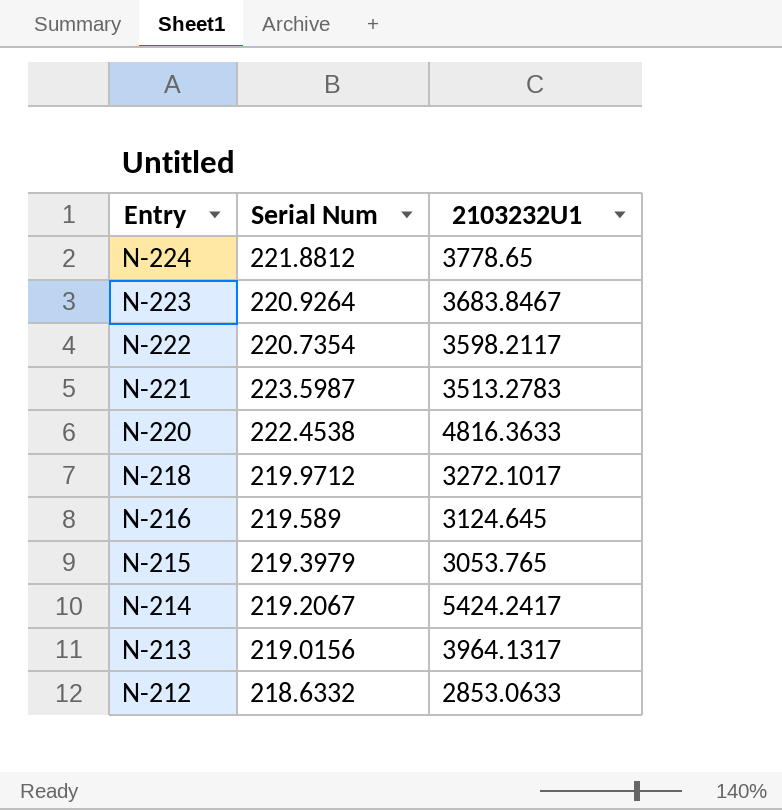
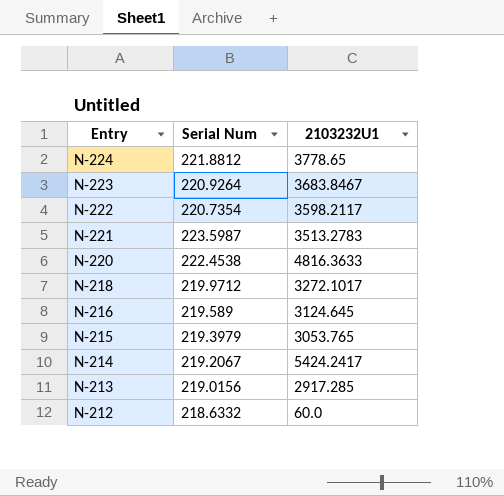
N-213 | 2103232U1: 3964.1317 -> 2917.285
N-212 | 2103232U1: 2853.0633 -> 60.0

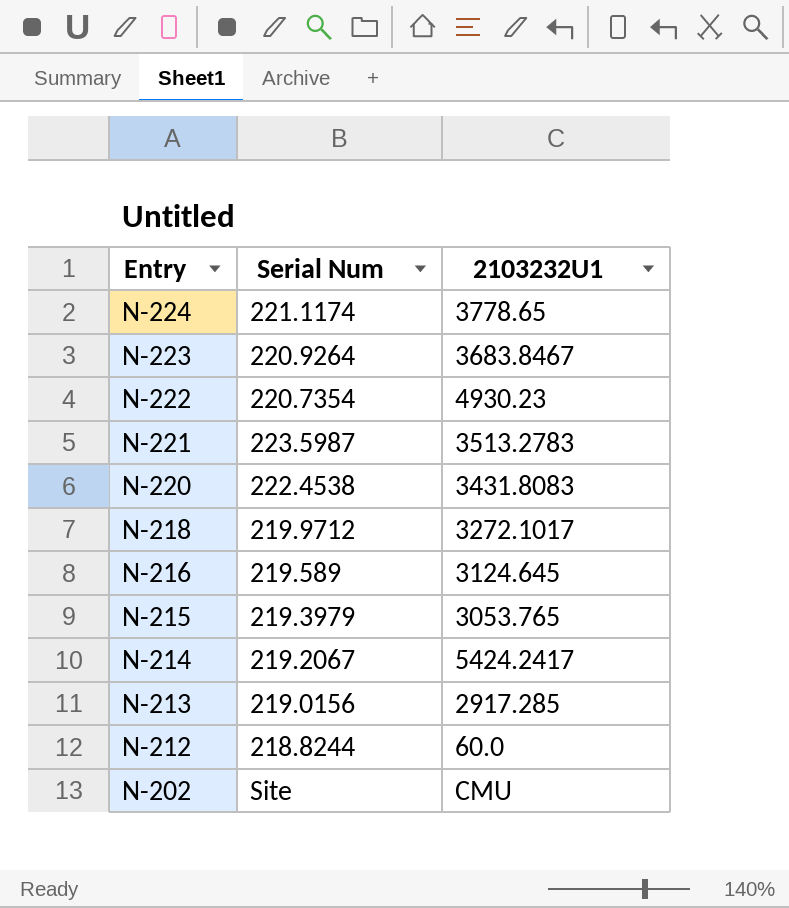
N-224 | Serial Num: 221.8812 -> 221.1174
N-222 | 2103232U1: 3598.2117 -> 4930.23
N-220 | 2103232U1: 4816.3633 -> 3431.8083
N-212 | Serial Num: 218.6332 -> 218.8244
row N-202: none -> Site | CMU

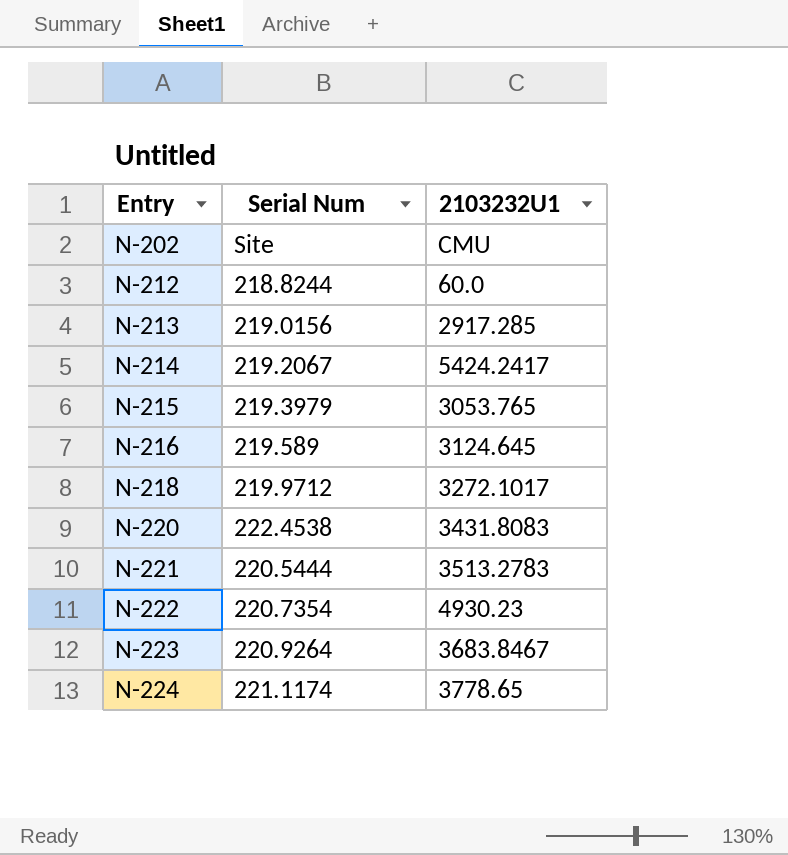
row order: Entry descending -> Entry ascending
N-221 | Serial Num: 223.5987 -> 220.5444

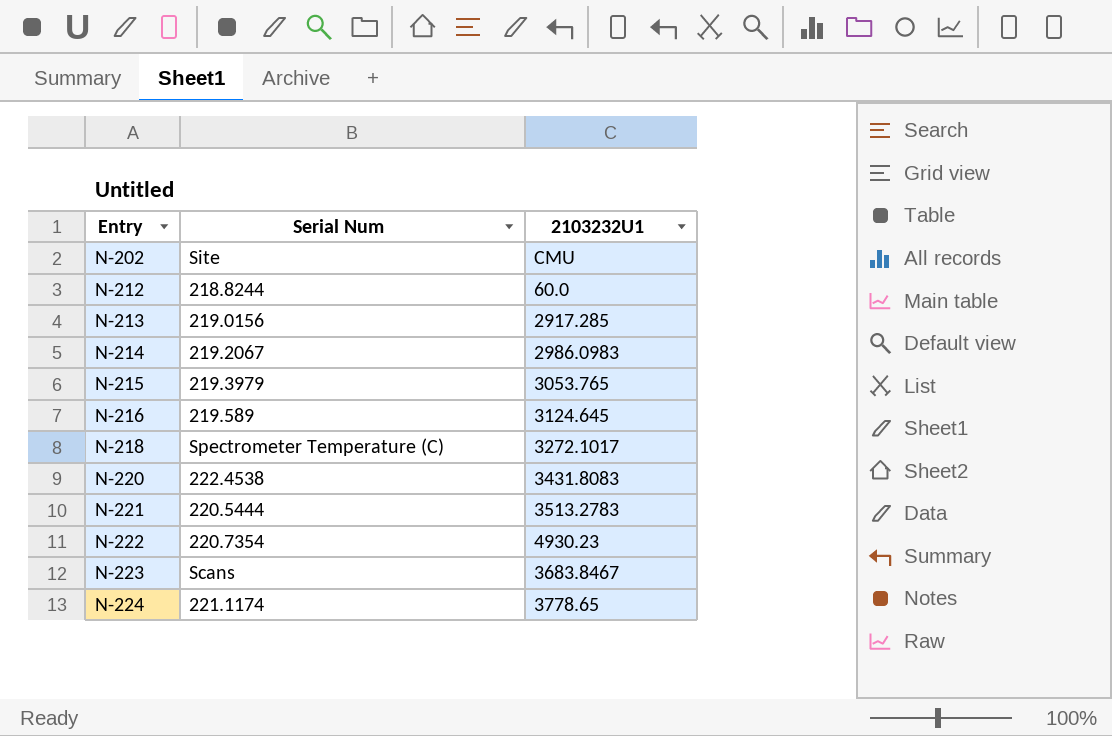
N-214 | 2103232U1: 5424.2417 -> 2986.0983
N-218 | Serial Num: 219.9712 -> Spectrometer Temperature (C)
N-223 | Serial Num: 220.9264 -> Scans

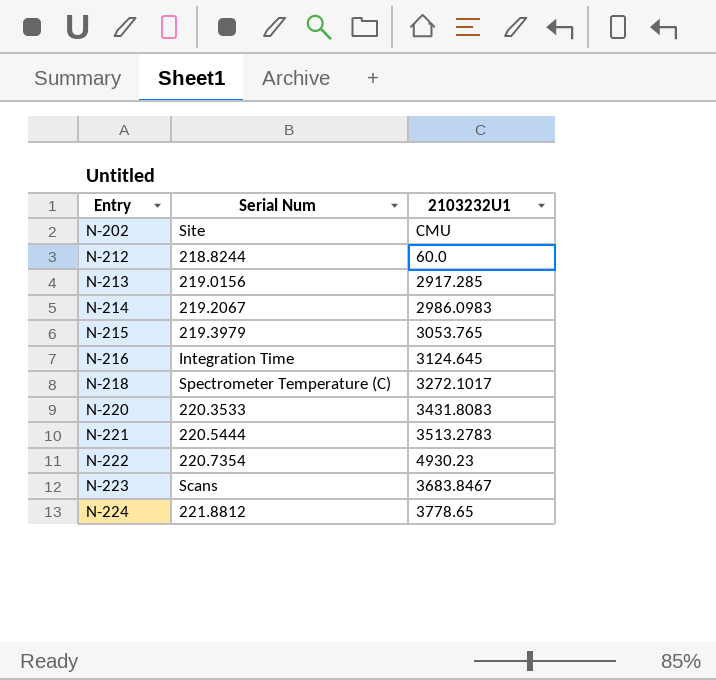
N-216 | Serial Num: 219.589 -> Integration Time
N-220 | Serial Num: 222.4538 -> 220.3533
N-224 | Serial Num: 221.1174 -> 221.8812

